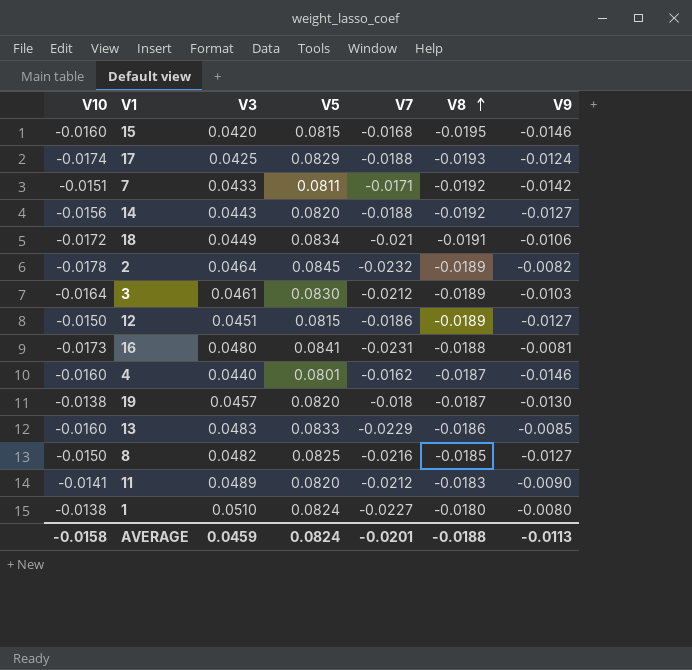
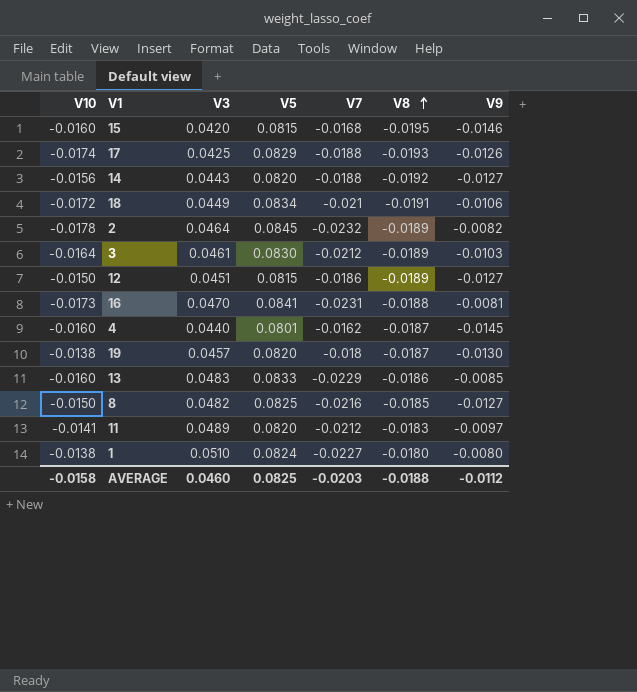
row 7: -0.0151 | 0.0433 | 0.0811 | -0.0171 | -0.0192 | -0.0142 -> none
17 | V9: -0.0124 -> -0.0126
16 | V3: 0.0480 -> 0.0470
4 | V9: -0.0146 -> -0.0145
11 | V9: -0.0090 -> -0.0097
AVERAGE | V3: 0.0459 -> 0.0460
AVERAGE | V5: 0.0824 -> 0.0825
AVERAGE | V7: -0.0201 -> -0.0203
AVERAGE | V9: -0.0113 -> -0.0112

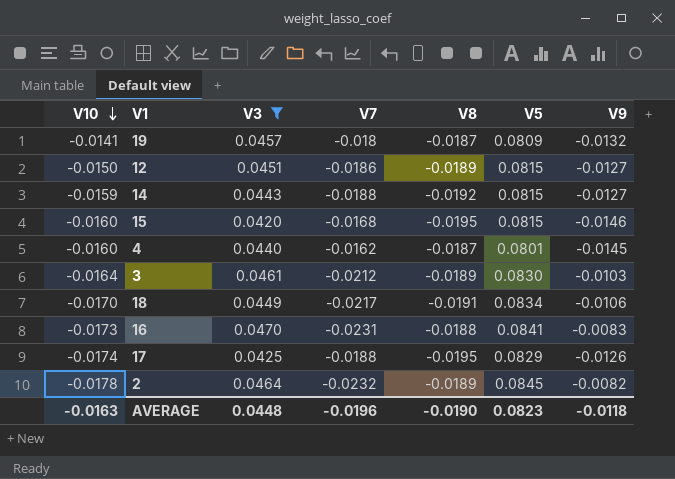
filter: none -> V3 <= 0.0470
row order: V8 ascending -> V10 descending
column V5 | position: 4 -> 6
19 | V10: -0.0138 -> -0.0141
19 | V5: 0.0820 -> 0.0809
19 | V9: -0.0130 -> -0.0132
14 | V10: -0.0156 -> -0.0159
14 | V5: 0.0820 -> 0.0815
18 | V10: -0.0172 -> -0.0170
18 | V7: -0.021 -> -0.0217
16 | V9: -0.0081 -> -0.0083
17 | V8: -0.0193 -> -0.0195
AVERAGE | V10: -0.0158 -> -0.0163
AVERAGE | V3: 0.0460 -> 0.0448
AVERAGE | V7: -0.0203 -> -0.0196
AVERAGE | V8: -0.0188 -> -0.0190
AVERAGE | V5: 0.0825 -> 0.0823
AVERAGE | V9: -0.0112 -> -0.0118

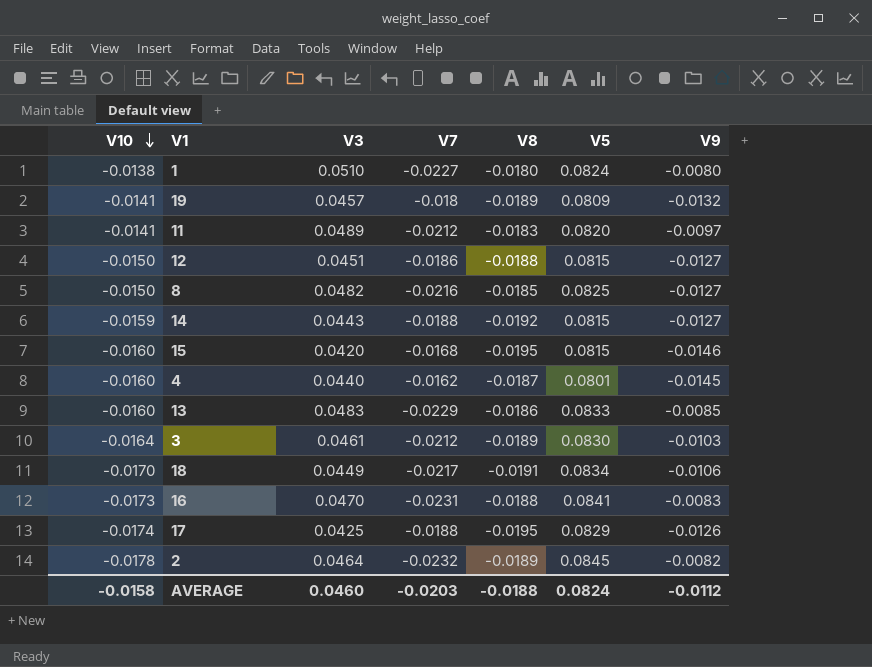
filter: V3 <= 0.0470 -> none
19 | V8: -0.0187 -> -0.0189
12 | V8: -0.0189 -> -0.0188
AVERAGE | V10: -0.0163 -> -0.0158
AVERAGE | V3: 0.0448 -> 0.0460
AVERAGE | V7: -0.0196 -> -0.0203
AVERAGE | V8: -0.0190 -> -0.0188
AVERAGE | V5: 0.0823 -> 0.0824
AVERAGE | V9: -0.0118 -> -0.0112

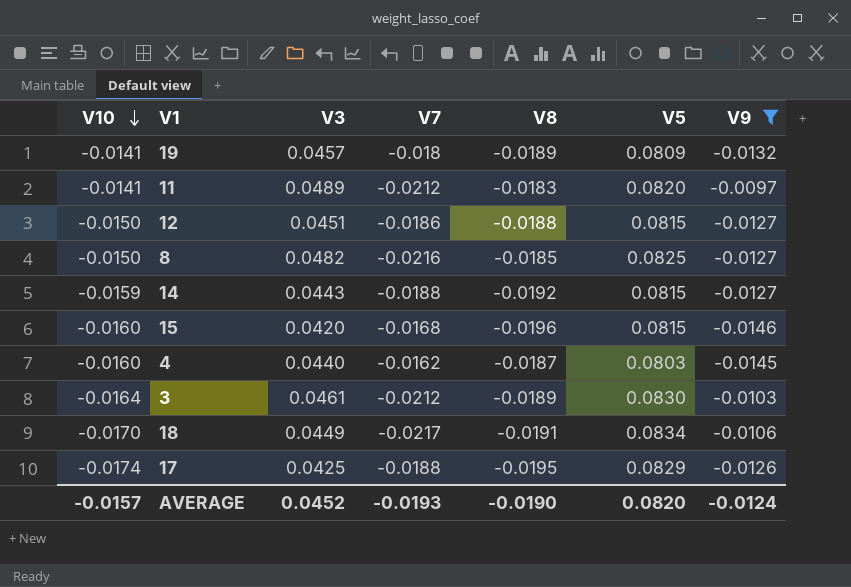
filter: none -> V9 <= -0.0097
15 | V8: -0.0195 -> -0.0196
4 | V5: 0.0801 -> 0.0803
AVERAGE | V10: -0.0158 -> -0.0157
AVERAGE | V3: 0.0460 -> 0.0452
AVERAGE | V7: -0.0203 -> -0.0193
AVERAGE | V8: -0.0188 -> -0.0190
AVERAGE | V5: 0.0824 -> 0.0820
AVERAGE | V9: -0.0112 -> -0.0124

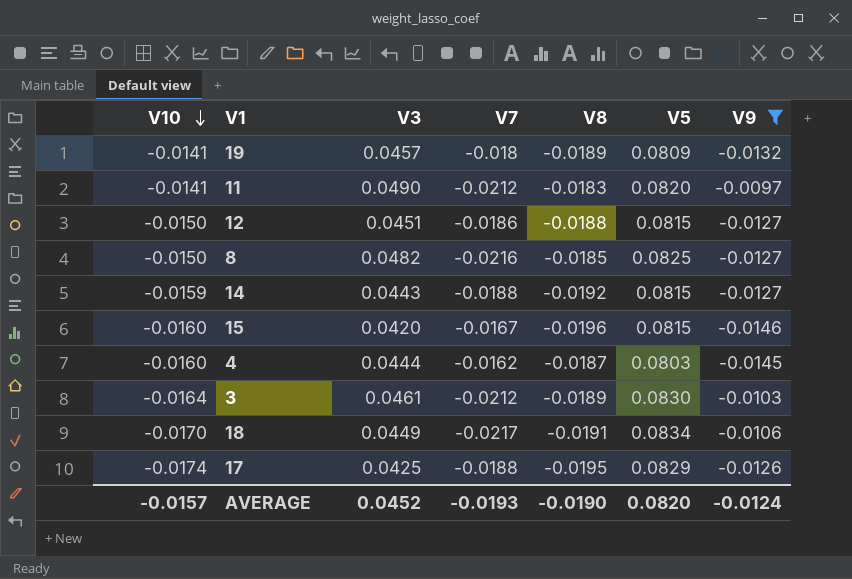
11 | V3: 0.0489 -> 0.0490
15 | V7: -0.0168 -> -0.0167
4 | V3: 0.0440 -> 0.0444

